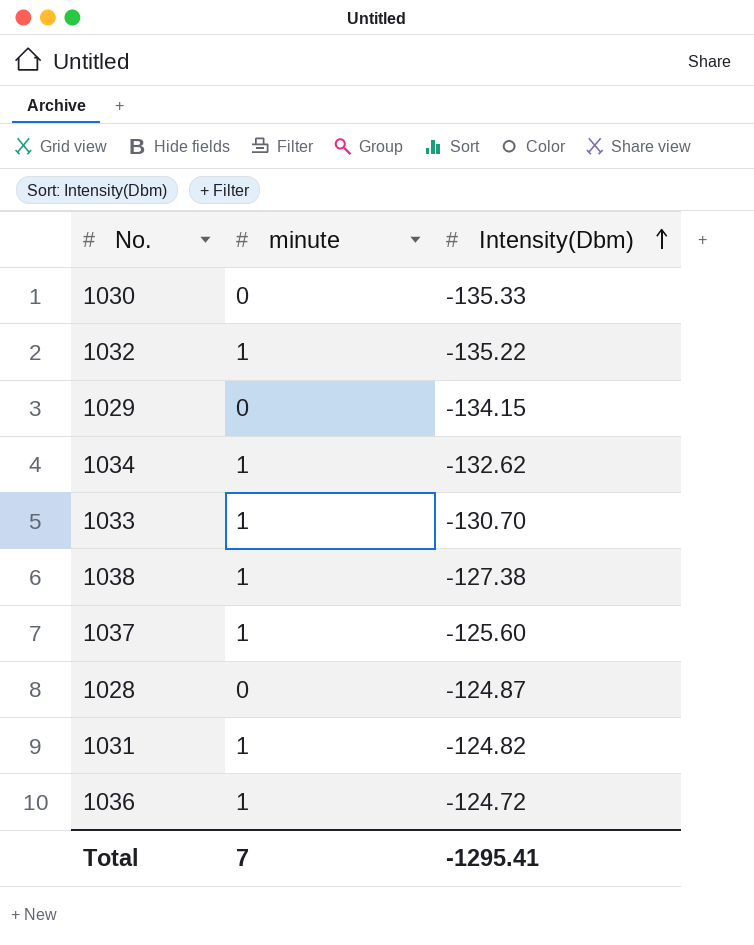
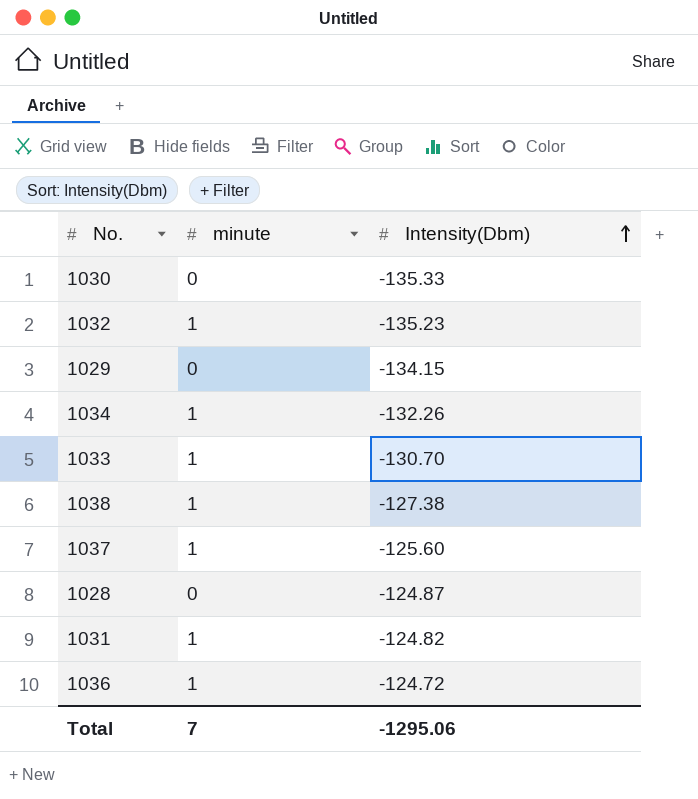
1032 | Intensity(Dbm): -135.22 -> -135.23
1034 | Intensity(Dbm): -132.62 -> -132.26
Total | Intensity(Dbm): -1295.41 -> -1295.06

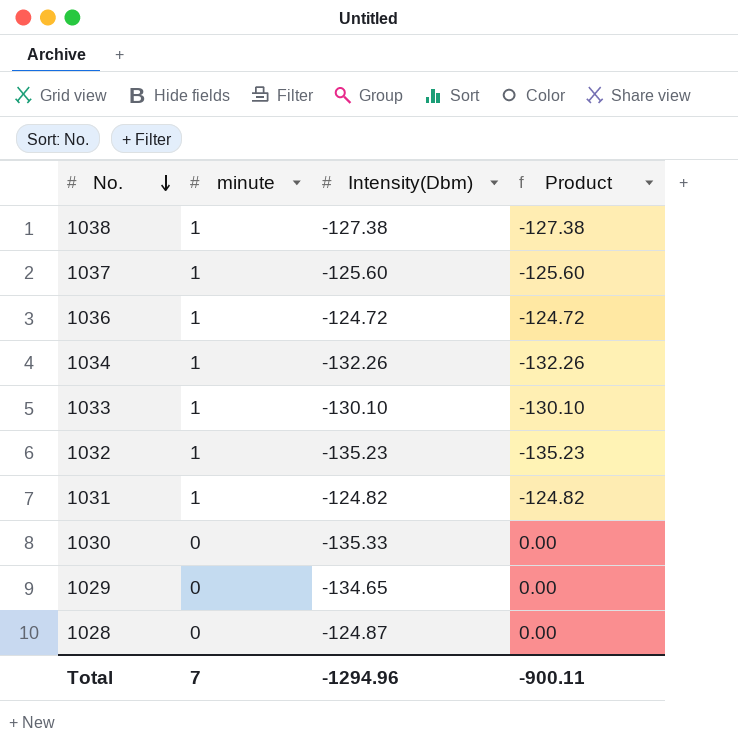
row order: Intensity(Dbm) ascending -> No. descending
column Product | formula: none -> [minute] * [Intensity(Dbm)]
1033 | Intensity(Dbm): -130.70 -> -130.10
1029 | Intensity(Dbm): -134.15 -> -134.65
Total | Intensity(Dbm): -1295.06 -> -1294.96

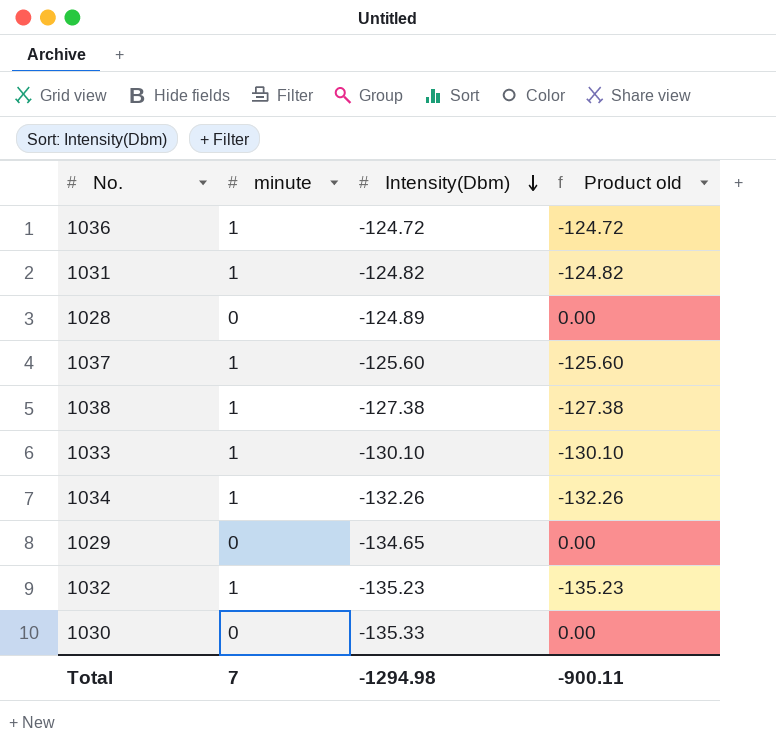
row order: No. descending -> Intensity(Dbm) descending
column name: Product -> Product old
1028 | Intensity(Dbm): -124.87 -> -124.89
Total | Intensity(Dbm): -1294.96 -> -1294.98

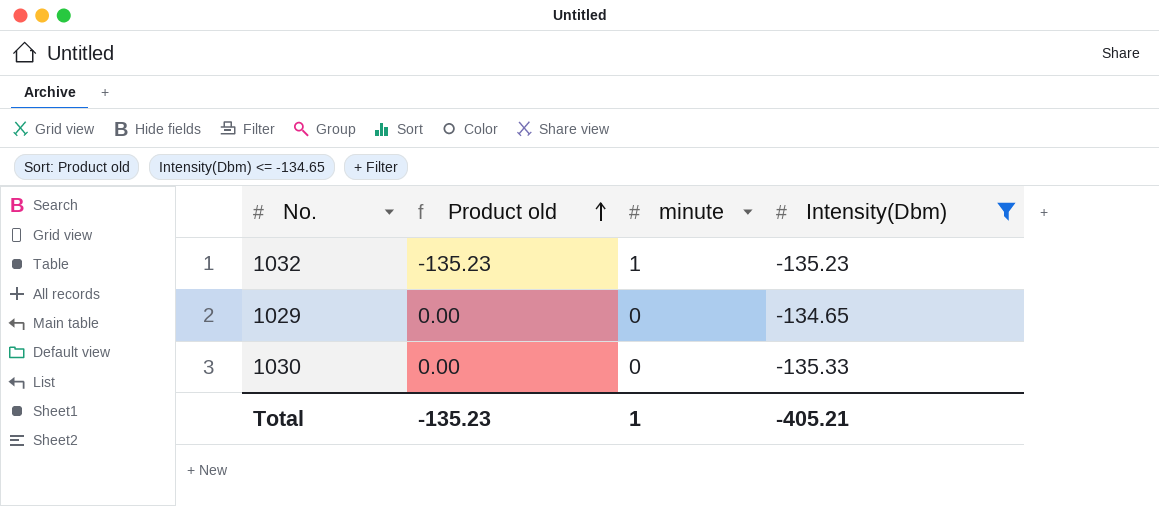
filter: none -> Intensity(Dbm) <= -134.65
row order: Intensity(Dbm) descending -> Product old ascending
column Product old | position: 4 -> 2
Total | Product old: -900.11 -> -135.23
Total | minute: 7 -> 1
Total | Intensity(Dbm): -1294.98 -> -405.21

